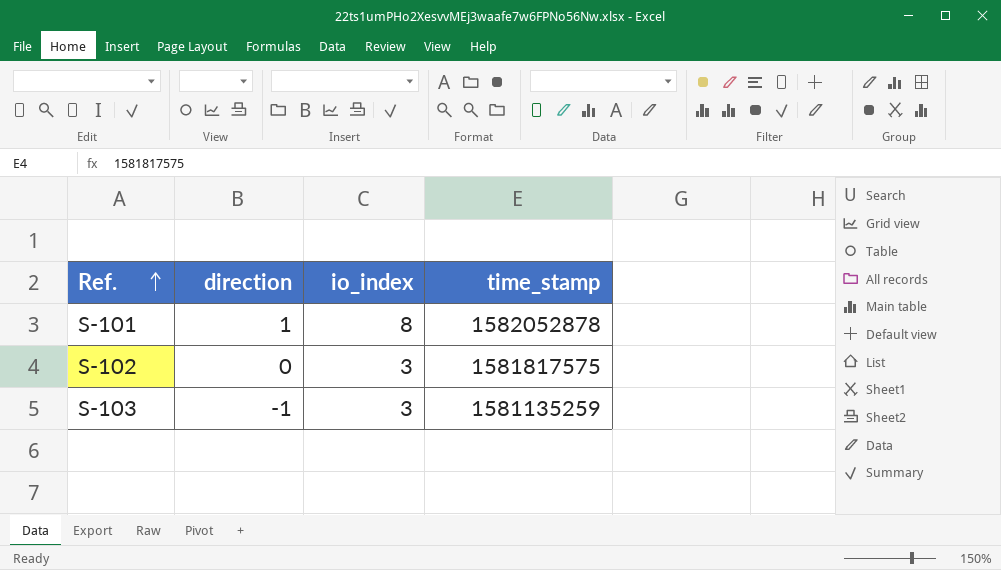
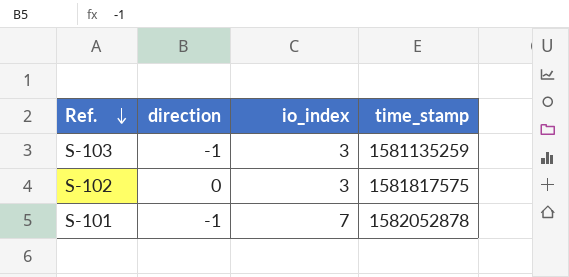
row order: Ref. ascending -> Ref. descending
S-101 | direction: 1 -> -1
S-101 | io_index: 8 -> 7

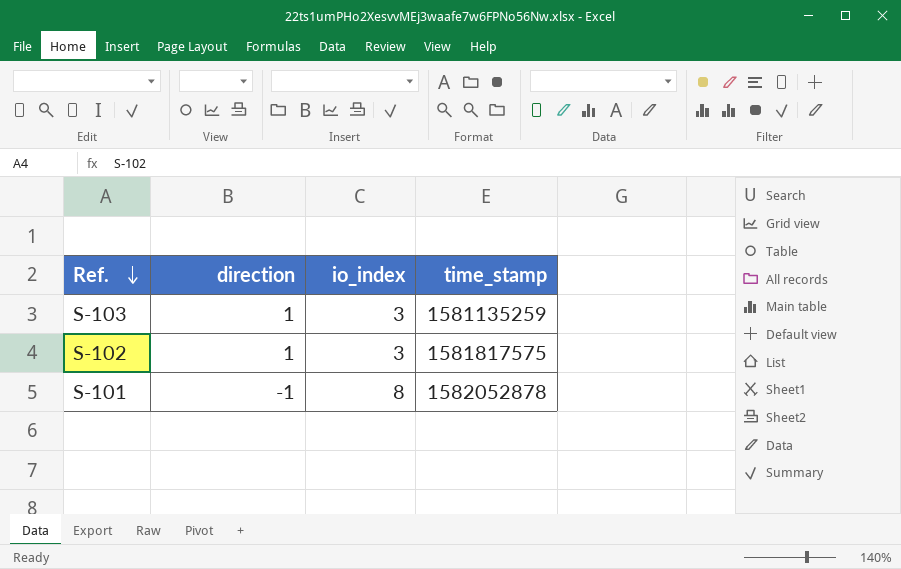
S-103 | direction: -1 -> 1
S-102 | direction: 0 -> 1
S-101 | io_index: 7 -> 8

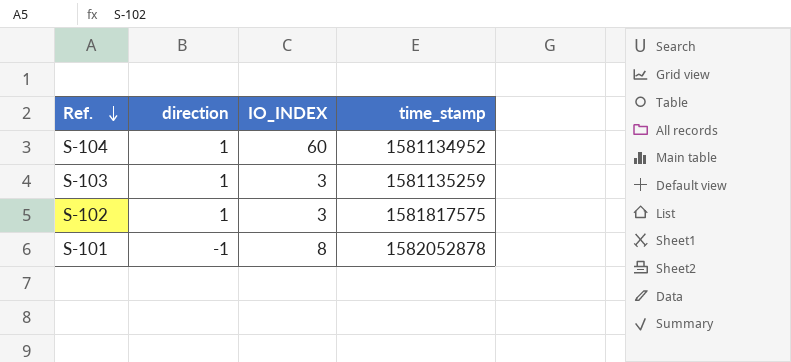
column name: io_index -> IO_INDEX
row S-104: none -> 1 | 60 | 1581134952

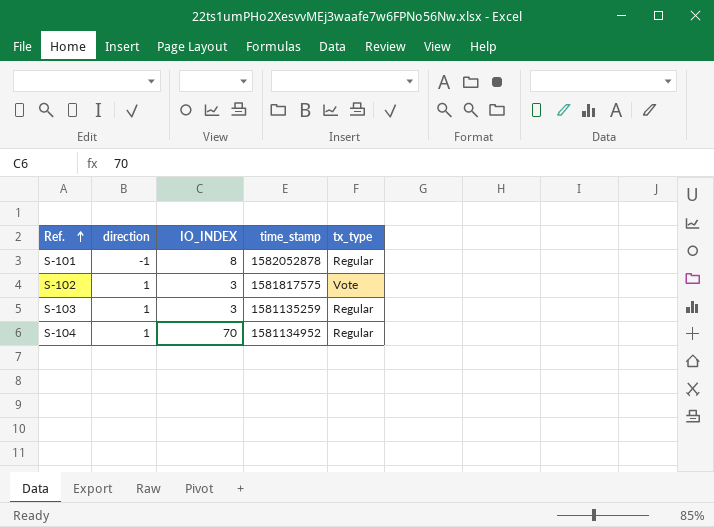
row order: Ref. descending -> Ref. ascending
column tx_type | position: none -> 5
S-104 | IO_INDEX: 60 -> 70

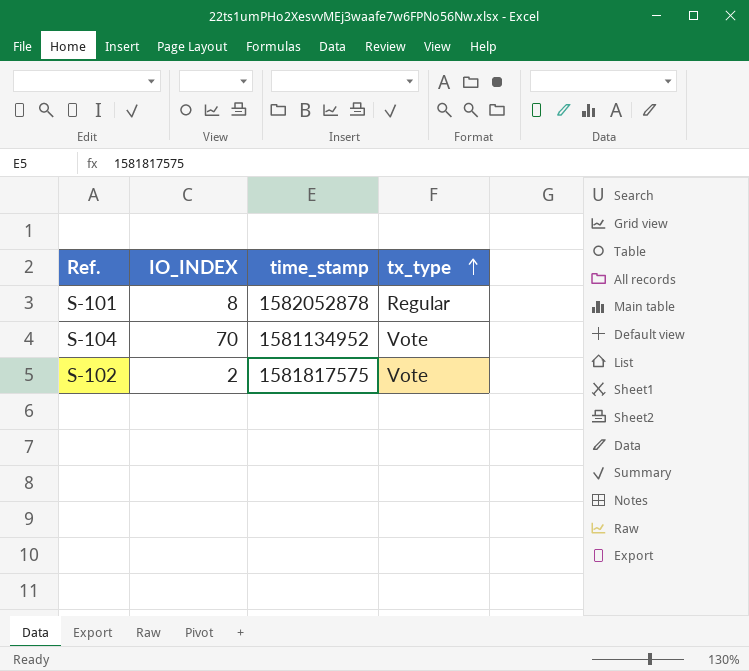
row order: Ref. ascending -> tx_type ascending
column direction | position: 2 -> none
row S-103: 1 | 3 | 1581135259 | Regular -> none
S-104 | tx_type: Regular -> Vote
S-102 | IO_INDEX: 3 -> 2

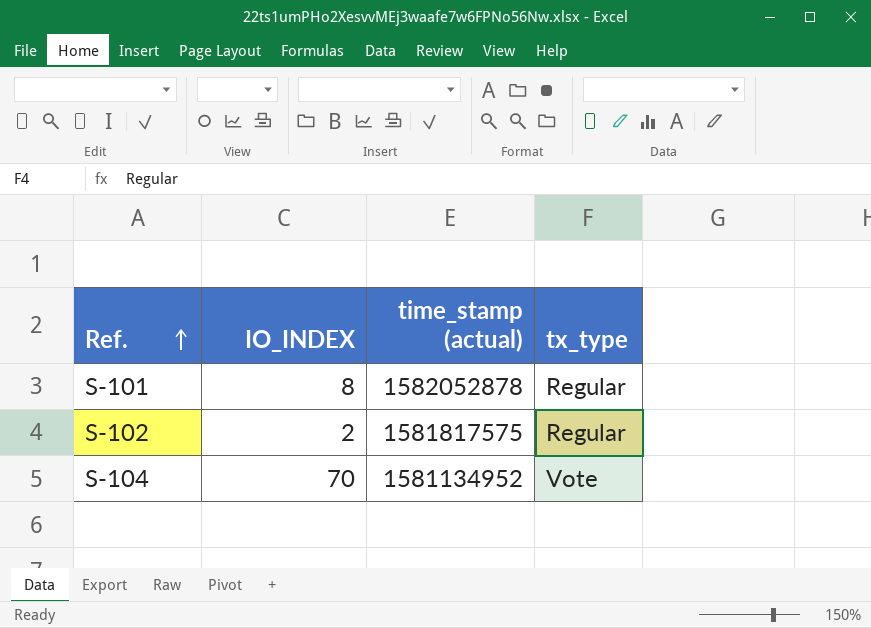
row order: tx_type ascending -> Ref. ascending
column name: time_stamp -> time_stamp (actual)
S-102 | tx_type: Vote -> Regular

